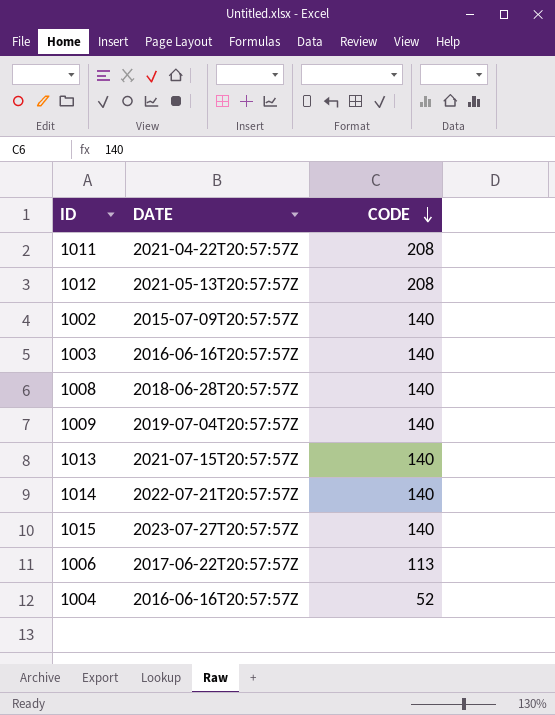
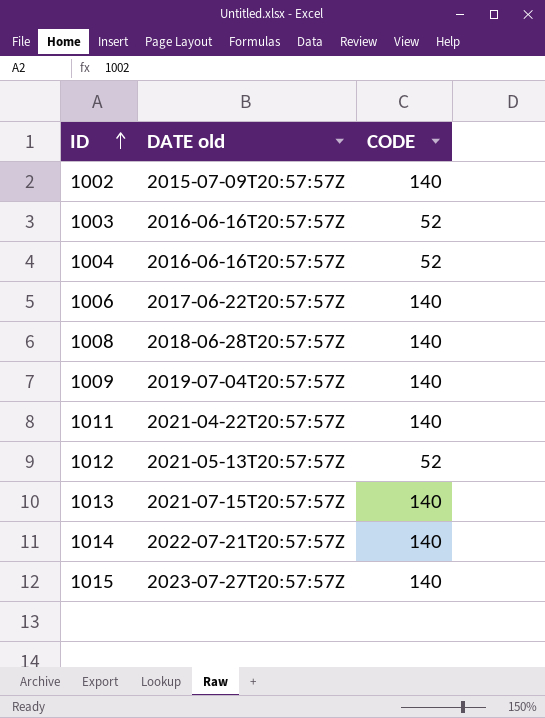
row order: CODE descending -> ID ascending
column name: DATE -> DATE old
1003 | CODE: 140 -> 52
1006 | CODE: 113 -> 140
1011 | CODE: 208 -> 140
1012 | CODE: 208 -> 52

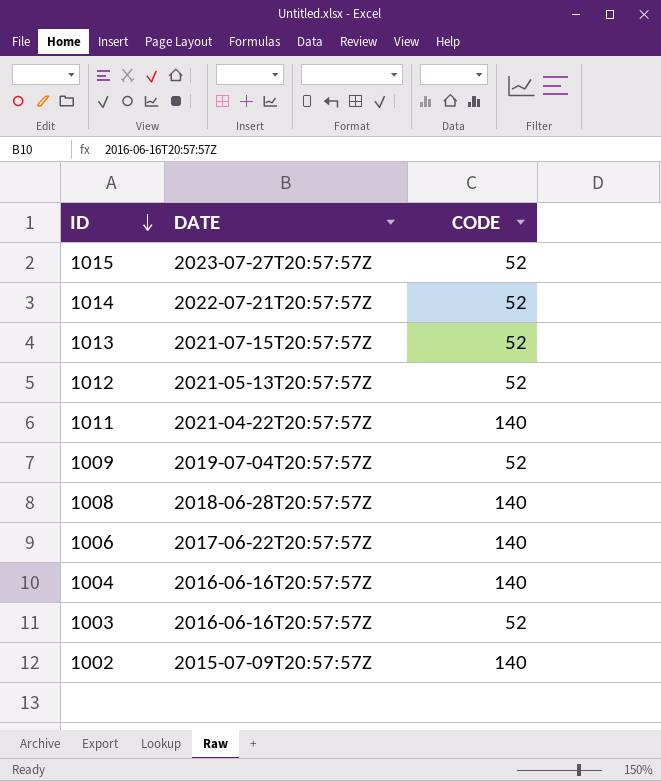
row order: ID ascending -> ID descending
column name: DATE old -> DATE
1015 | CODE: 140 -> 52
1014 | CODE: 140 -> 52
1013 | CODE: 140 -> 52
1009 | CODE: 140 -> 52
1004 | CODE: 52 -> 140

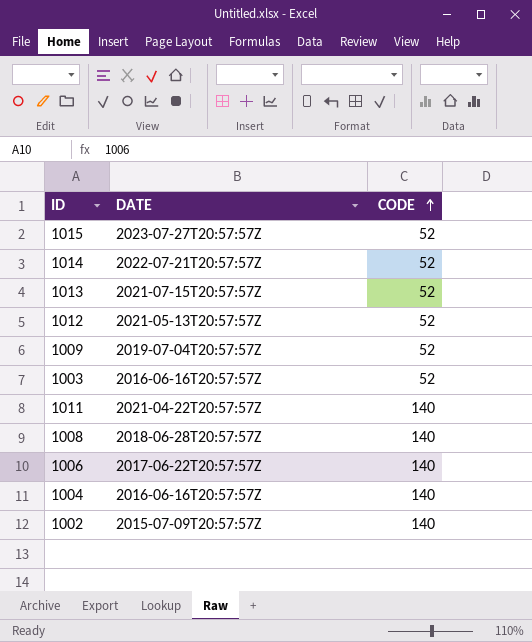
row order: ID descending -> CODE ascending

